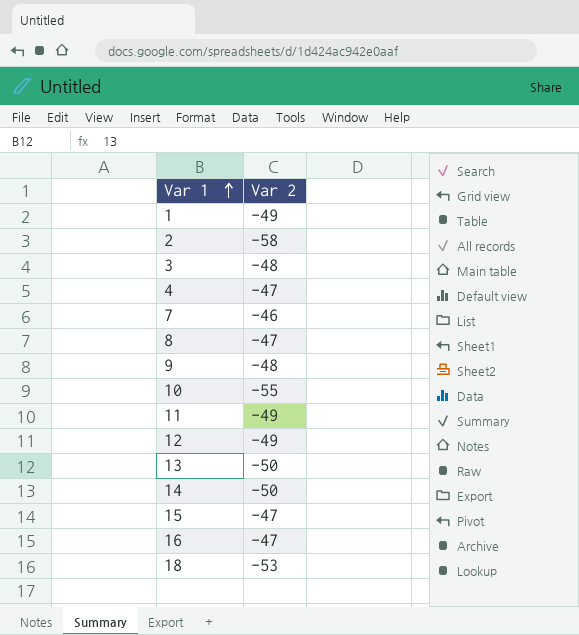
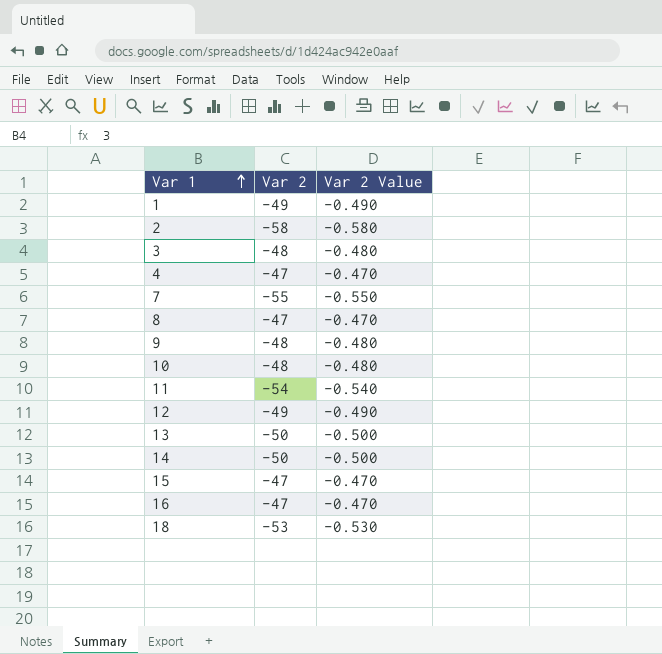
column Var 2 Value | formula: none -> [Var 2] * 0.01
7 | Var 2: -46 -> -55
10 | Var 2: -55 -> -48
11 | Var 2: -49 -> -54

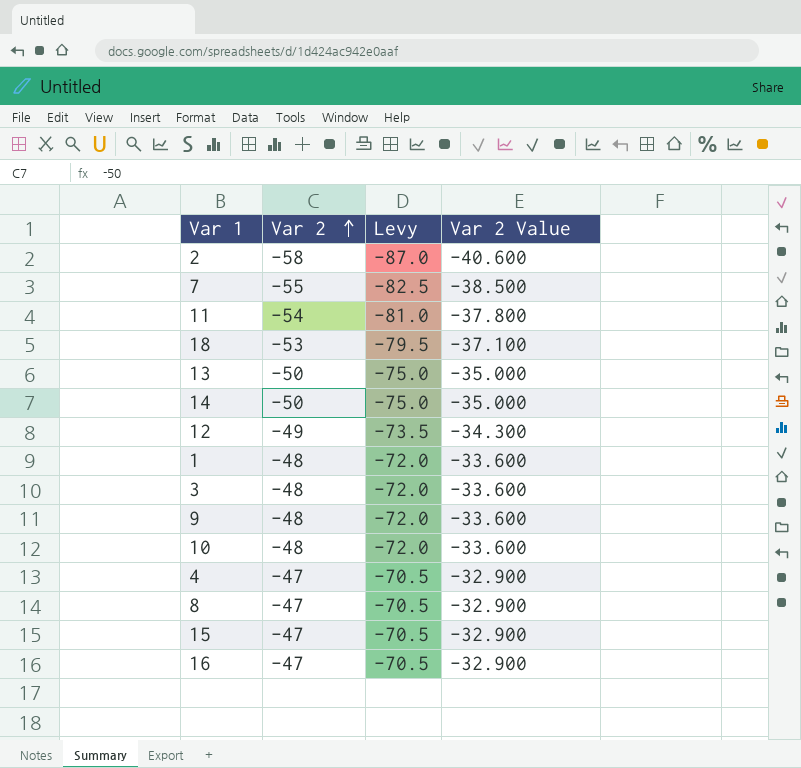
row order: Var 1 ascending -> Var 2 ascending
column Levy | formula: none -> [Var 2] * 1.5
column Var 2 Value | formula: [Var 2] * 0.01 -> [Var 2] * 0.7
1 | Var 2: -49 -> -48

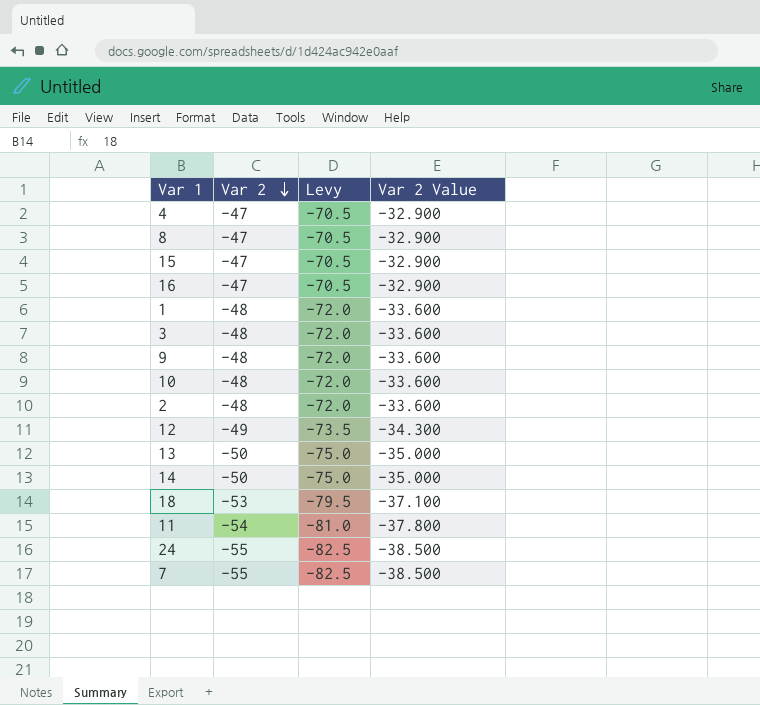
row order: Var 2 ascending -> Var 2 descending
2 | Var 2: -58 -> -48
2 | Levy: -87.0 -> -72.0
2 | Var 2 Value: -40.600 -> -33.600
row 24: none -> -55 | -82.5 | -38.500

